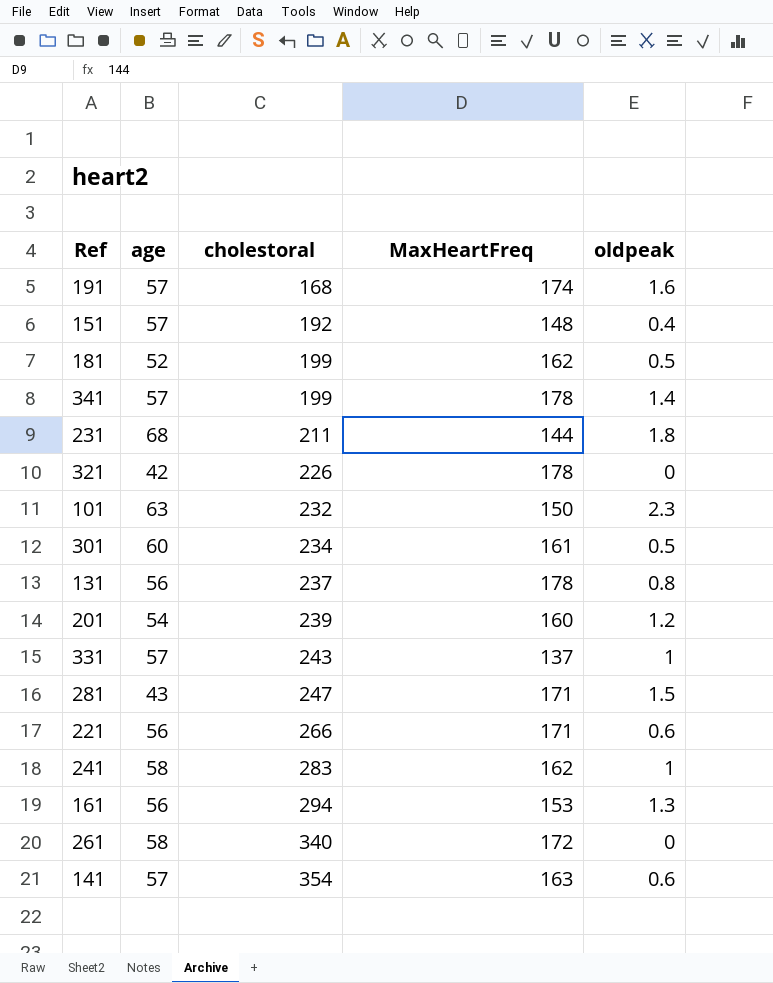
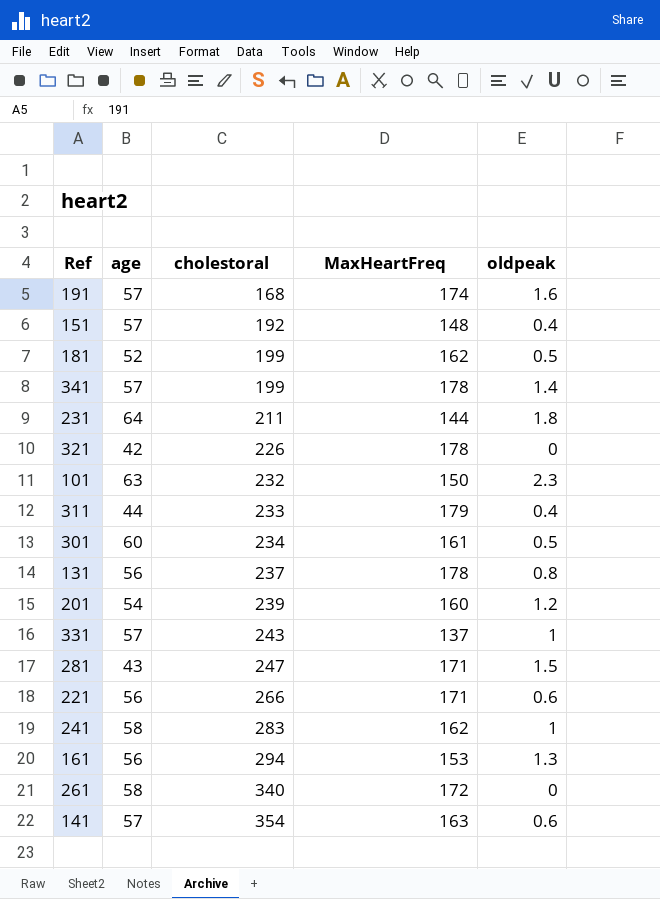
231 | age: 68 -> 64
row 311: none -> 44 | 233 | 179 | 0.4

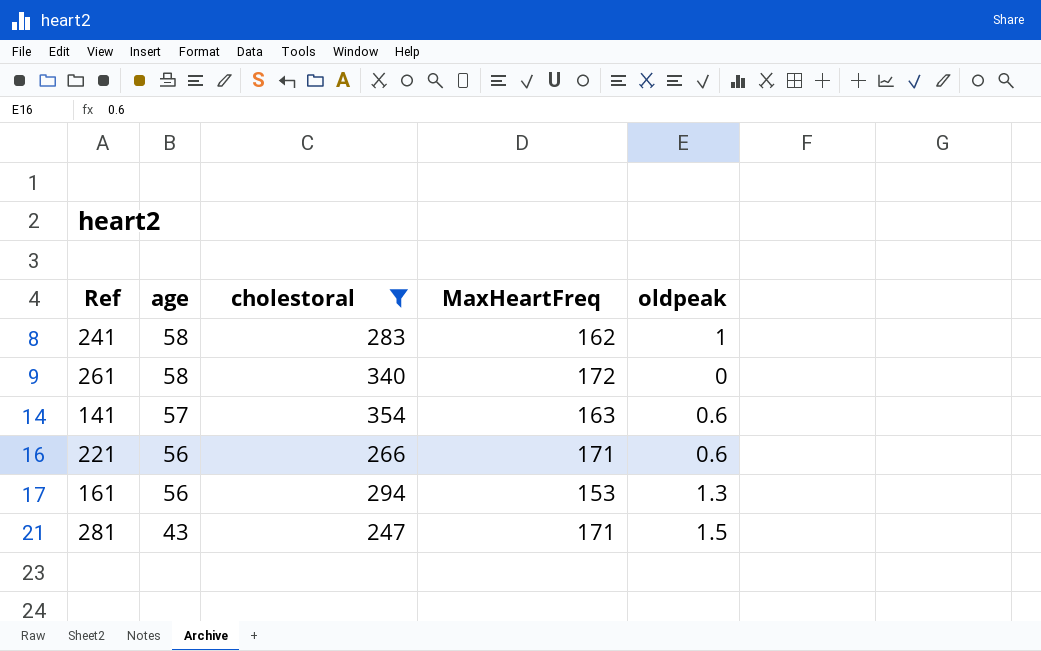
filter: none -> cholestoral >= 247
row order: cholestoral ascending -> age descending

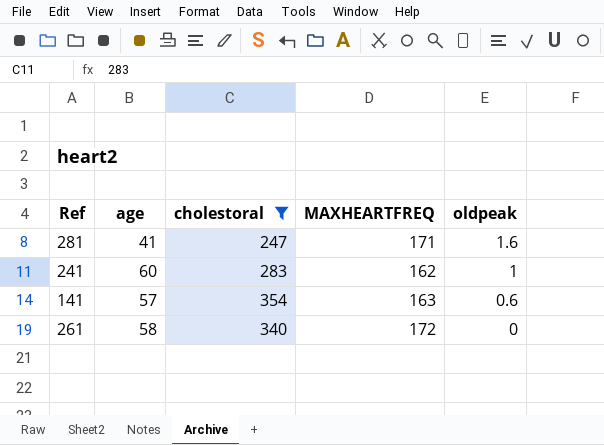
row order: age descending -> oldpeak descending
column name: MaxHeartFreq -> MAXHEARTFREQ
row 221: 56 | 266 | 171 | 0.6 -> none
row 161: 56 | 294 | 153 | 1.3 -> none
281 | age: 43 -> 41
281 | oldpeak: 1.5 -> 1.6
241 | age: 58 -> 60

